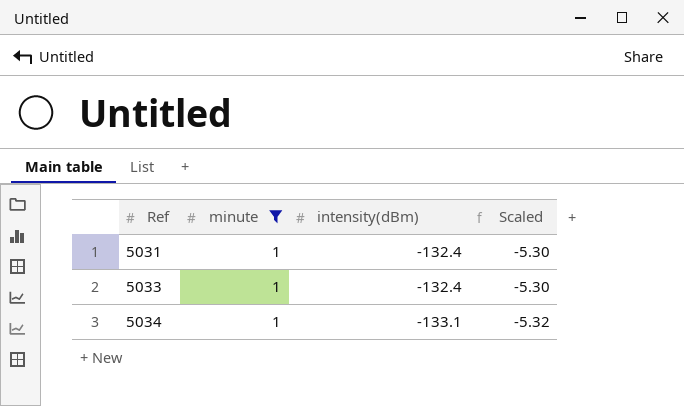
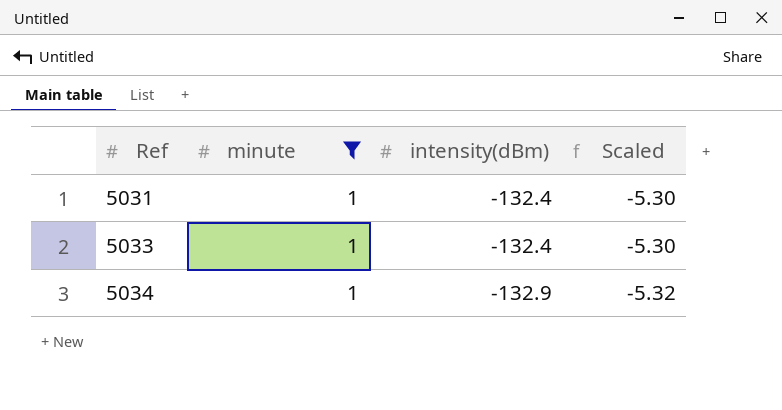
5034 | intensity(dBm): -133.1 -> -132.9

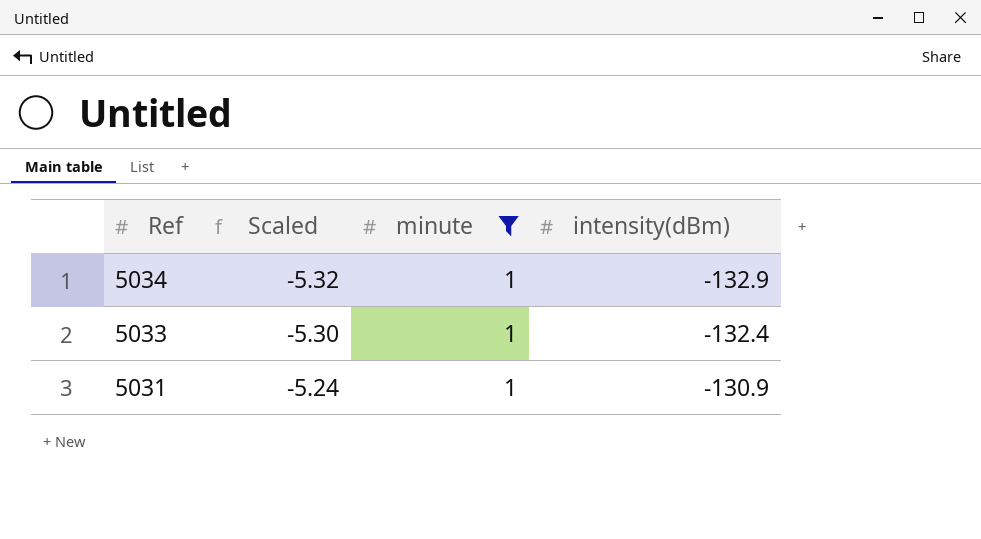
row order: Ref ascending -> Ref descending
column Scaled | position: 4 -> 2
5031 | Scaled: -5.30 -> -5.24
5031 | intensity(dBm): -132.4 -> -130.9

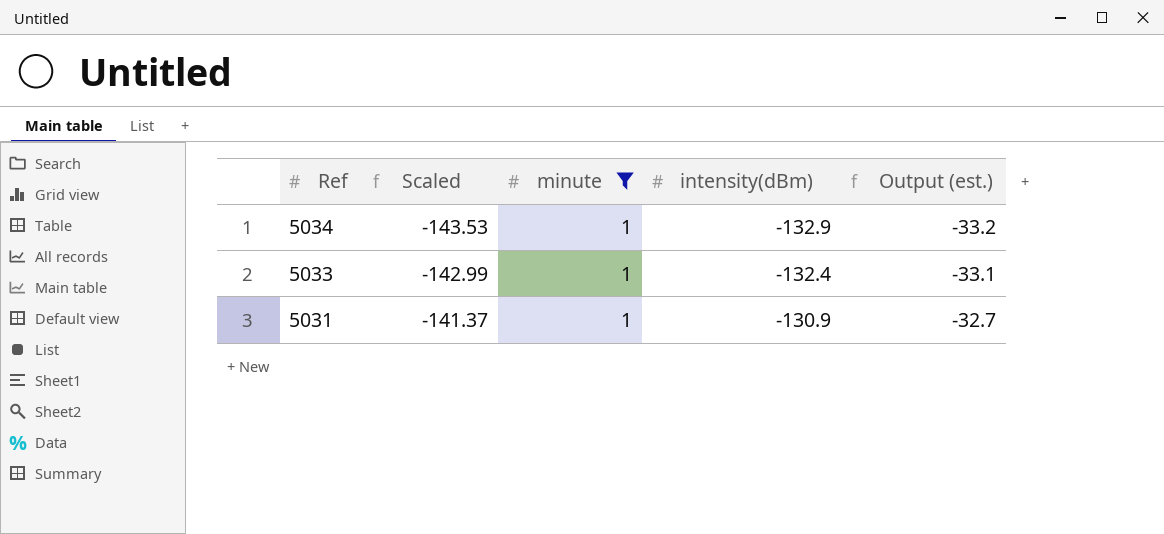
column Scaled | formula: [intensity(dBm)] * 0.04 -> [intensity(dBm)] * 1.08
column Output (est.) | formula: none -> [intensity(dBm)] * 0.25

